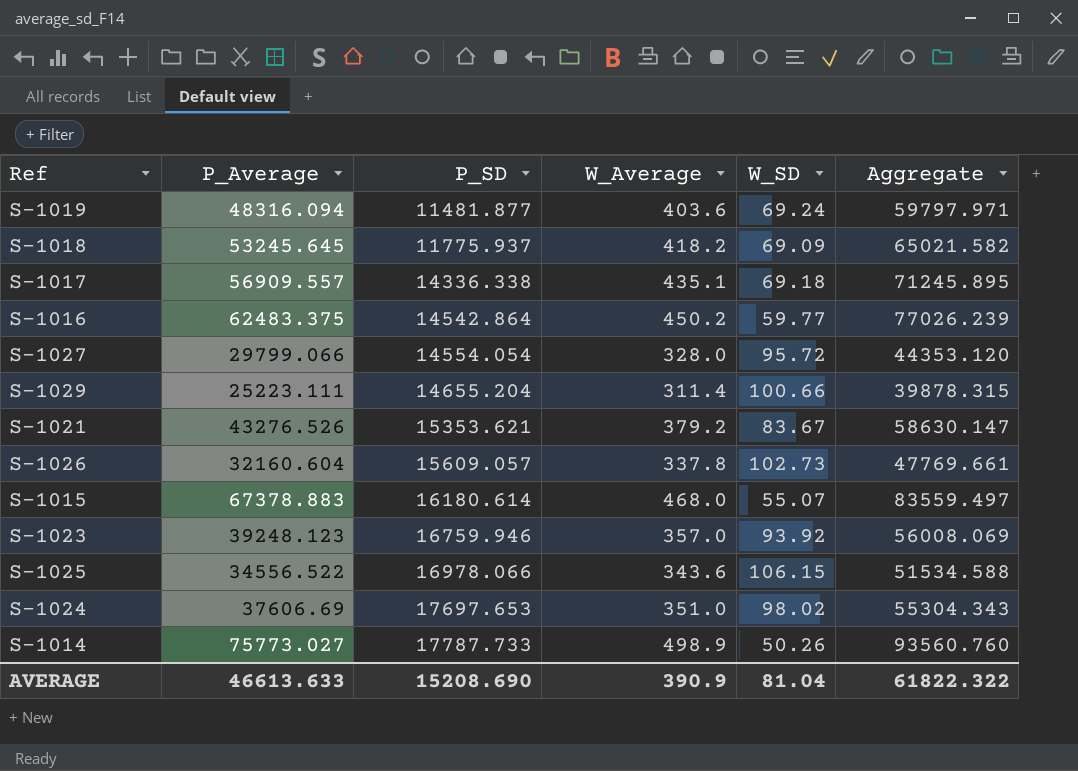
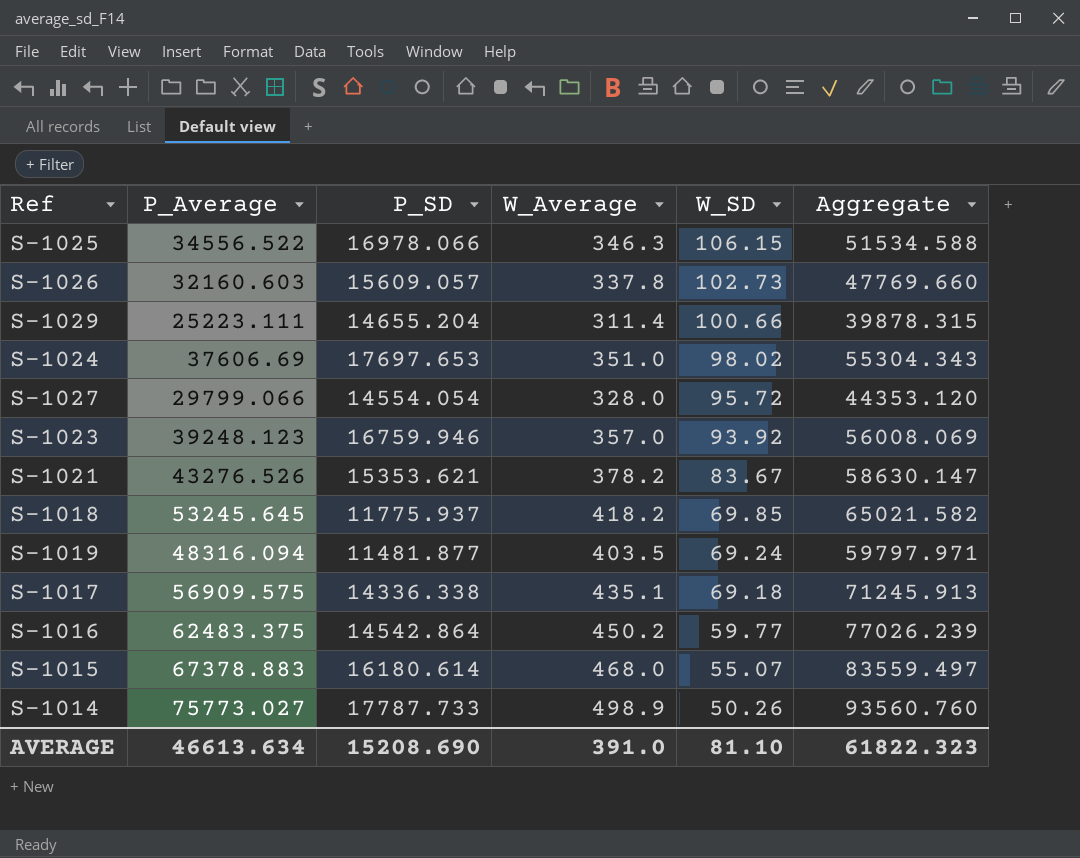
row order: P_SD ascending -> W_SD descending
S-1025 | W_Average: 343.6 -> 346.3
S-1026 | P_Average: 32160.604 -> 32160.603
S-1026 | Aggregate: 47769.661 -> 47769.660
S-1021 | W_Average: 379.2 -> 378.2
S-1018 | W_SD: 69.09 -> 69.85
S-1019 | W_Average: 403.6 -> 403.5
S-1017 | P_Average: 56909.557 -> 56909.575
S-1017 | Aggregate: 71245.895 -> 71245.913
AVERAGE | P_Average: 46613.633 -> 46613.634
AVERAGE | W_Average: 390.9 -> 391.0
AVERAGE | W_SD: 81.04 -> 81.10
AVERAGE | Aggregate: 61822.322 -> 61822.323

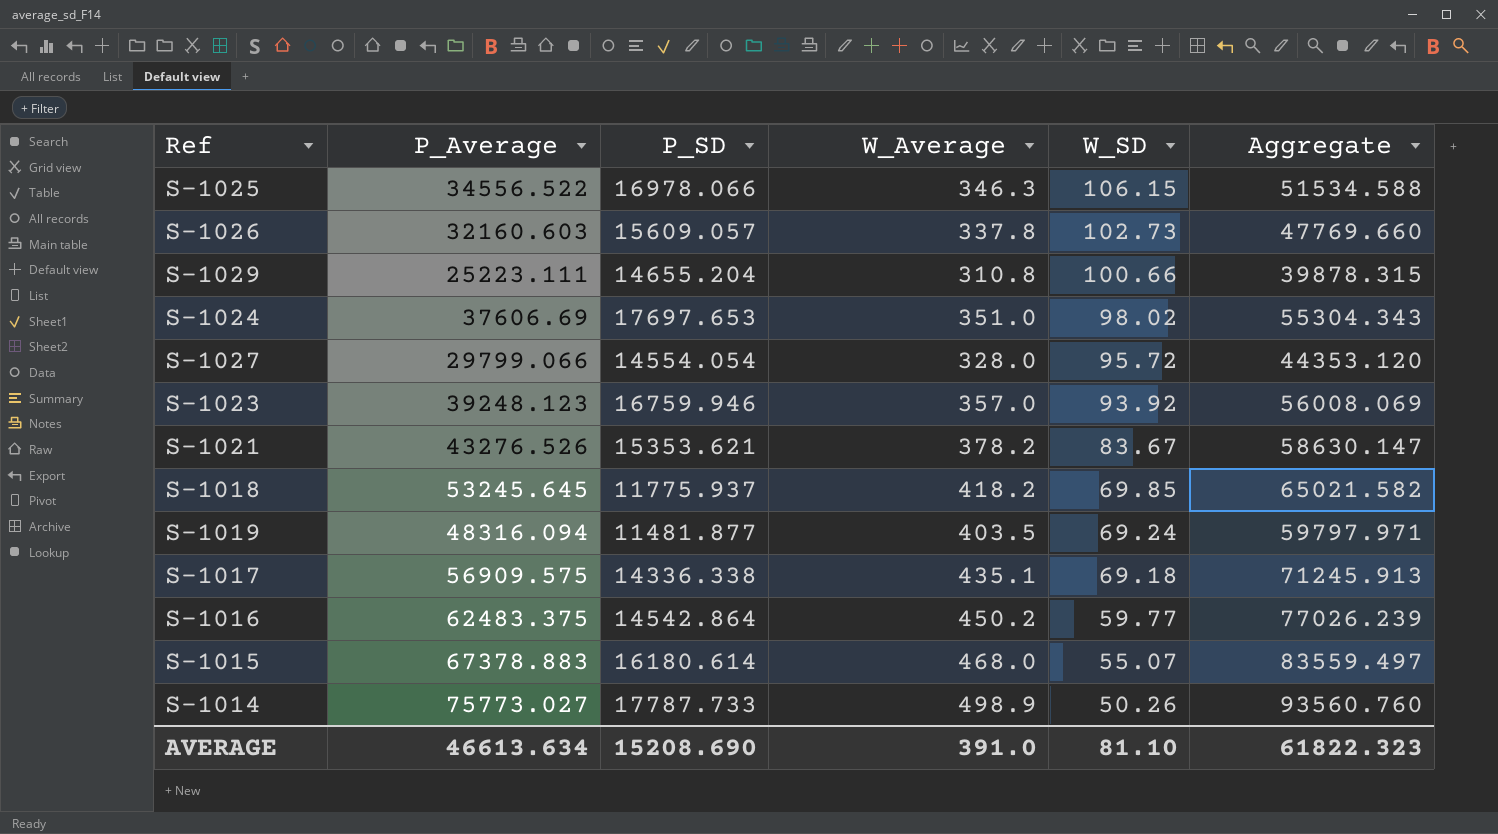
S-1029 | W_Average: 311.4 -> 310.8

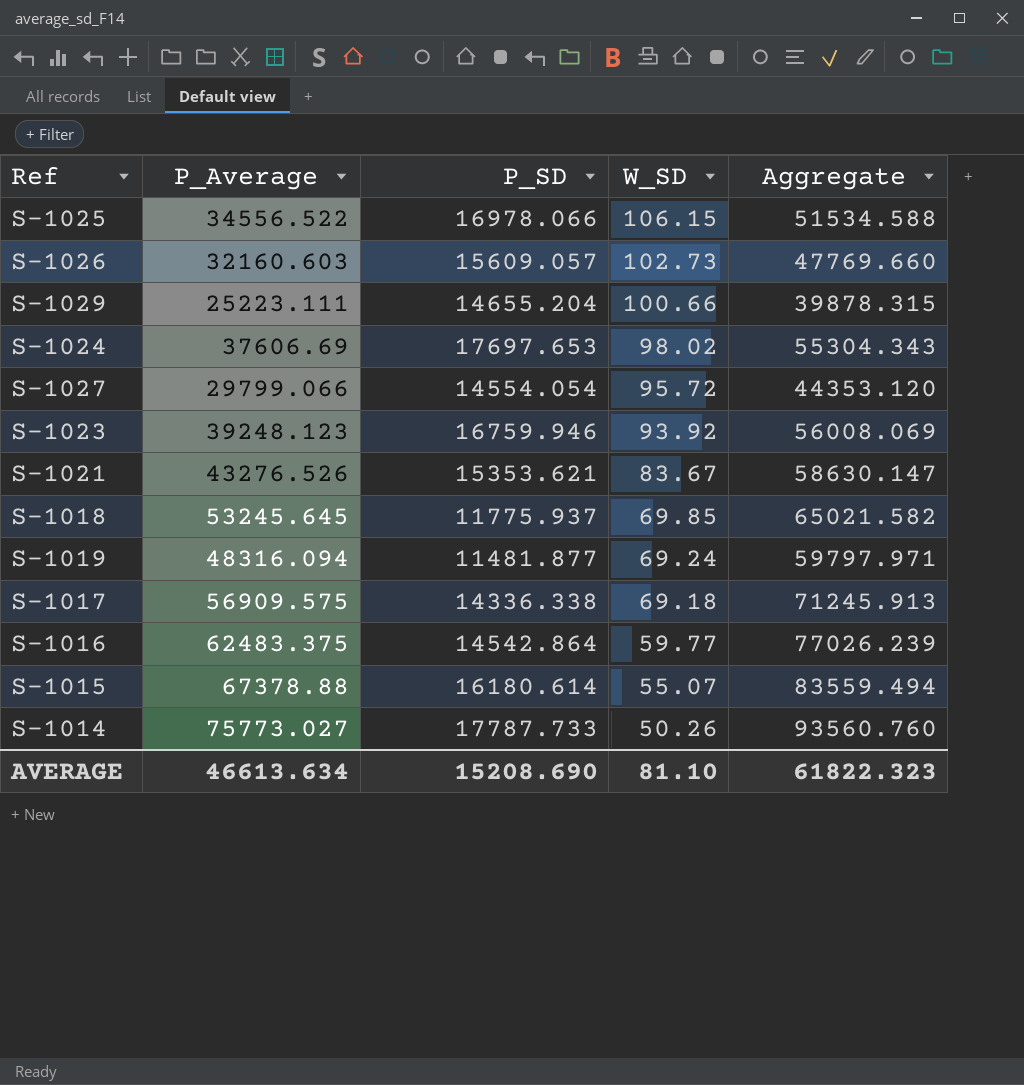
column W_Average | position: 4 -> none
S-1015 | P_Average: 67378.883 -> 67378.88
S-1015 | Aggregate: 83559.497 -> 83559.494

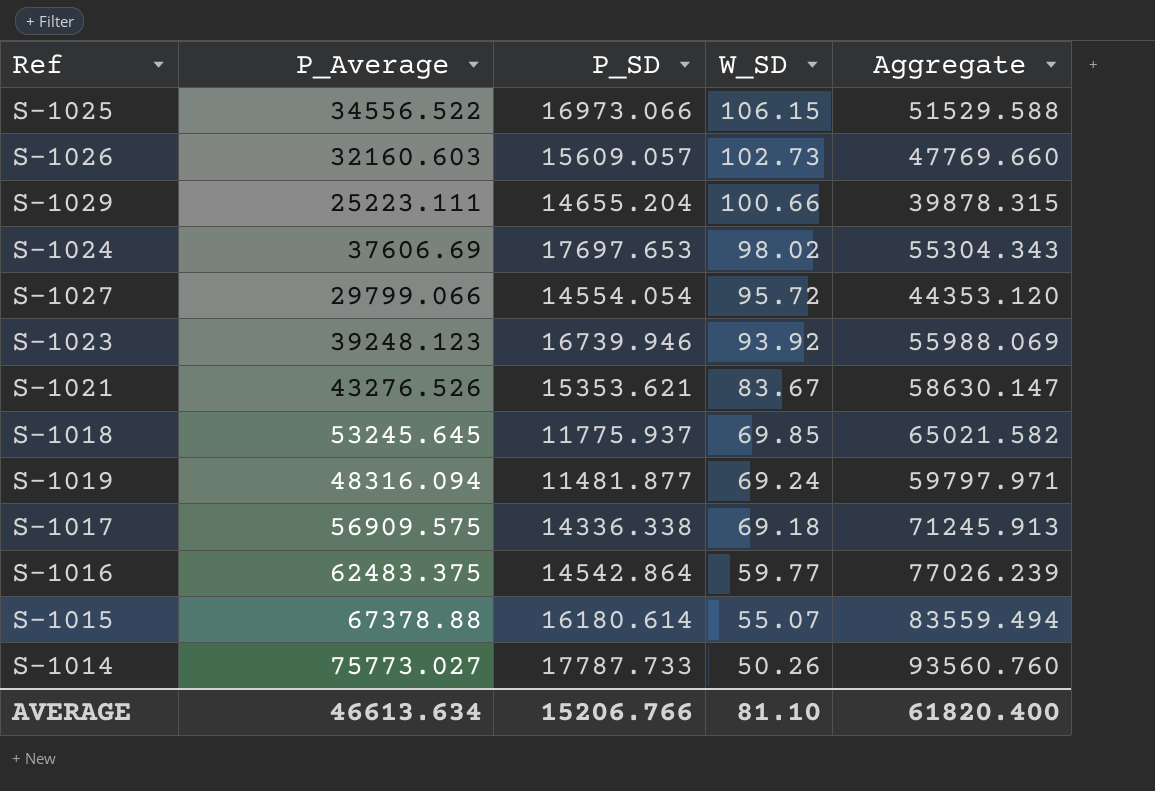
S-1025 | P_SD: 16978.066 -> 16973.066
S-1025 | Aggregate: 51534.588 -> 51529.588
S-1023 | P_SD: 16759.946 -> 16739.946
S-1023 | Aggregate: 56008.069 -> 55988.069
AVERAGE | P_SD: 15208.690 -> 15206.766
AVERAGE | Aggregate: 61822.323 -> 61820.400

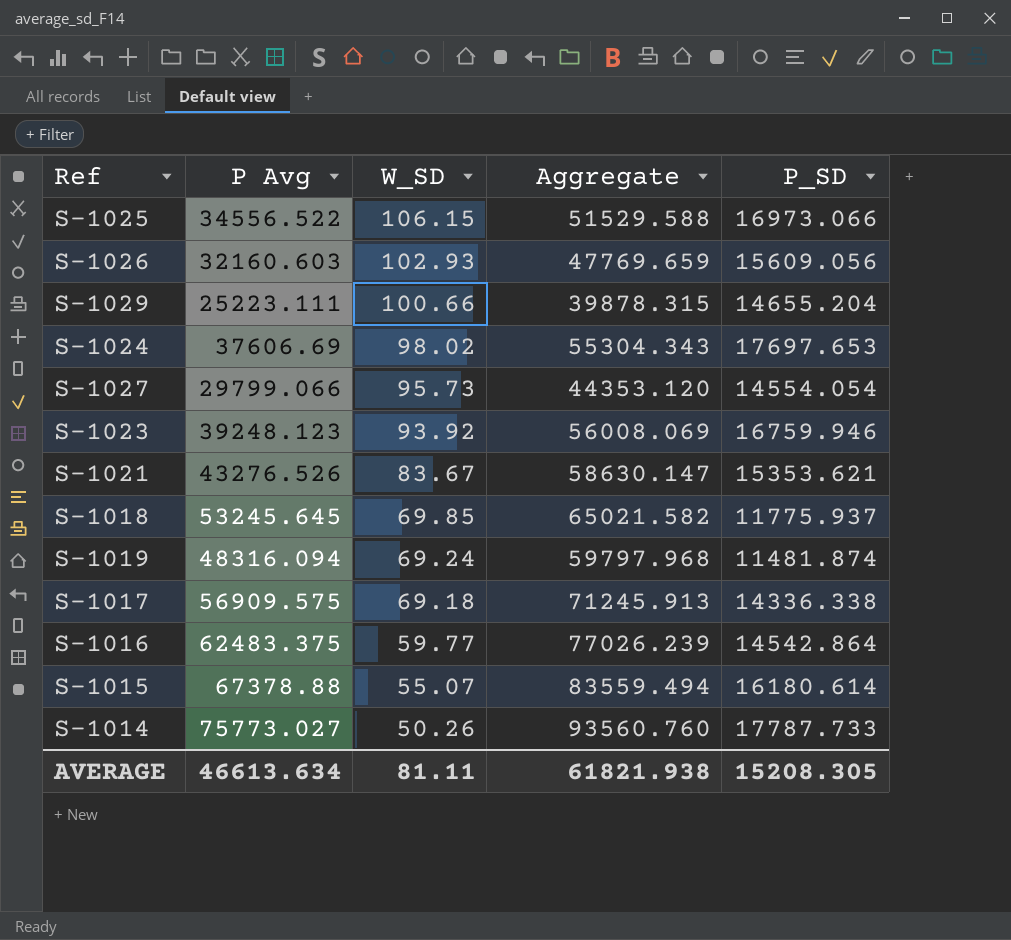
column name: P_Average -> P Avg
column P_SD | position: 3 -> 5
S-1026 | W_SD: 102.73 -> 102.93
S-1026 | Aggregate: 47769.660 -> 47769.659
S-1026 | P_SD: 15609.057 -> 15609.056
S-1027 | W_SD: 95.72 -> 95.73
S-1023 | Aggregate: 55988.069 -> 56008.069
S-1023 | P_SD: 16739.946 -> 16759.946
S-1019 | Aggregate: 59797.971 -> 59797.968
S-1019 | P_SD: 11481.877 -> 11481.874
AVERAGE | W_SD: 81.10 -> 81.11
AVERAGE | Aggregate: 61820.400 -> 61821.938
AVERAGE | P_SD: 15206.766 -> 15208.305

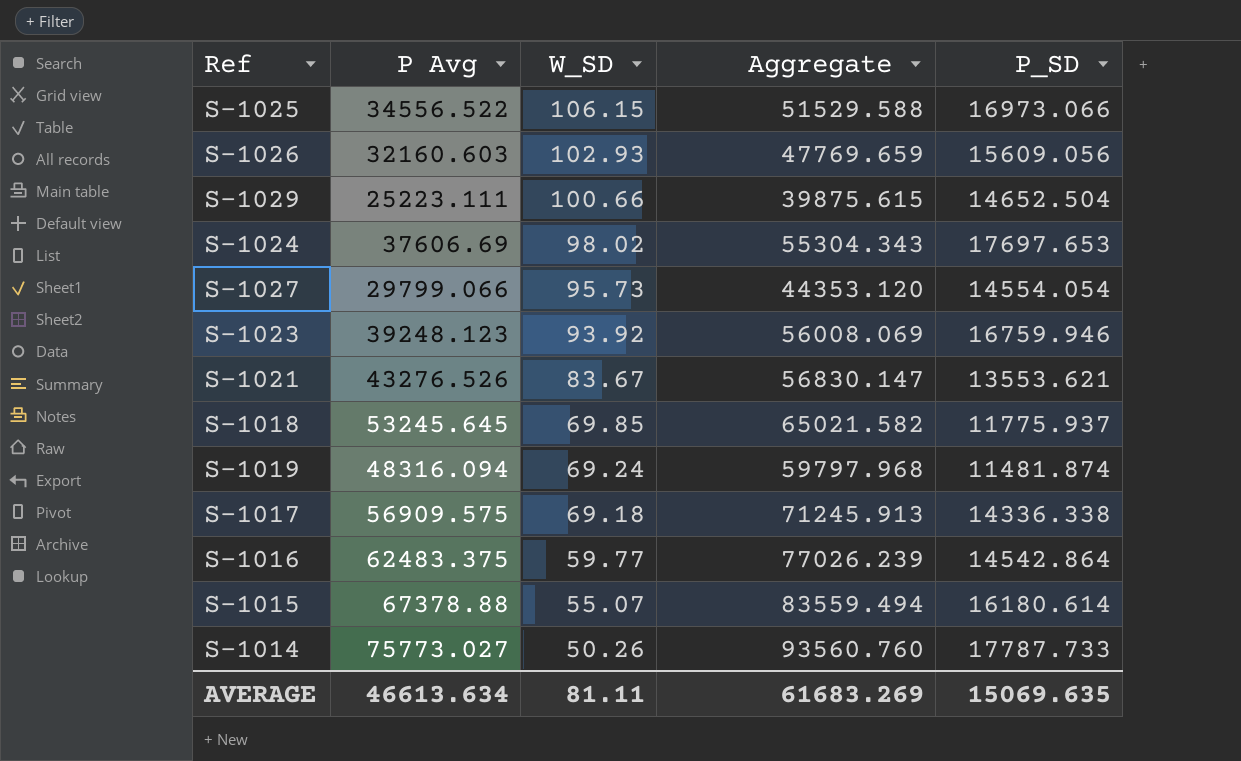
S-1029 | Aggregate: 39878.315 -> 39875.615
S-1029 | P_SD: 14655.204 -> 14652.504
S-1021 | Aggregate: 58630.147 -> 56830.147
S-1021 | P_SD: 15353.621 -> 13553.621
AVERAGE | Aggregate: 61821.938 -> 61683.269
AVERAGE | P_SD: 15208.305 -> 15069.635

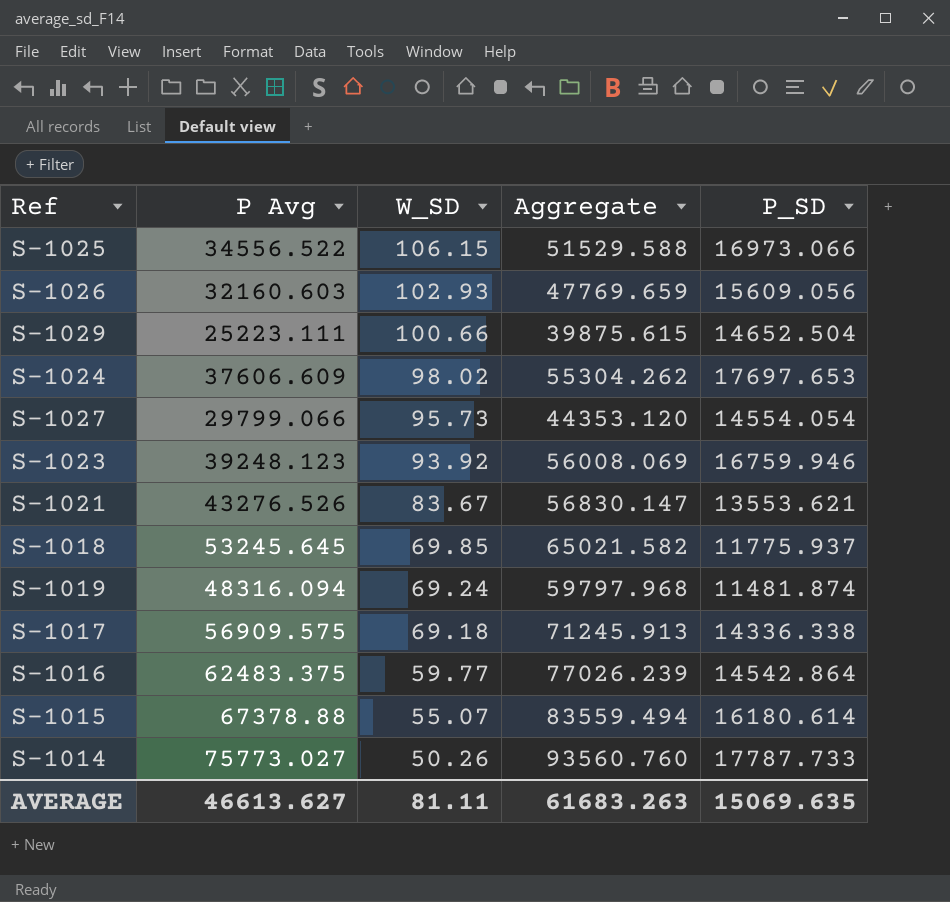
S-1024 | P Avg: 37606.69 -> 37606.609
S-1024 | Aggregate: 55304.343 -> 55304.262
AVERAGE | P Avg: 46613.634 -> 46613.627
AVERAGE | Aggregate: 61683.269 -> 61683.263

